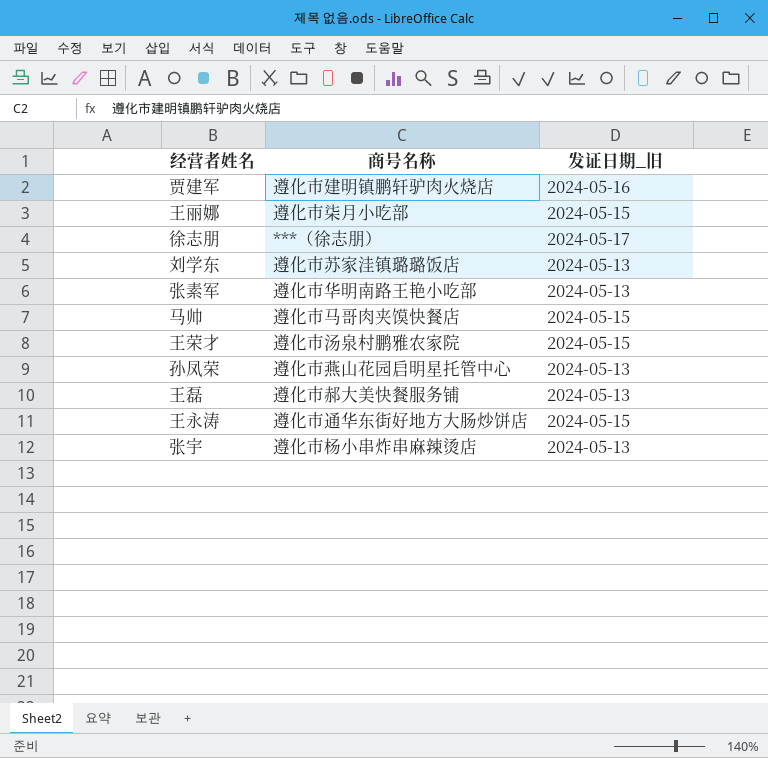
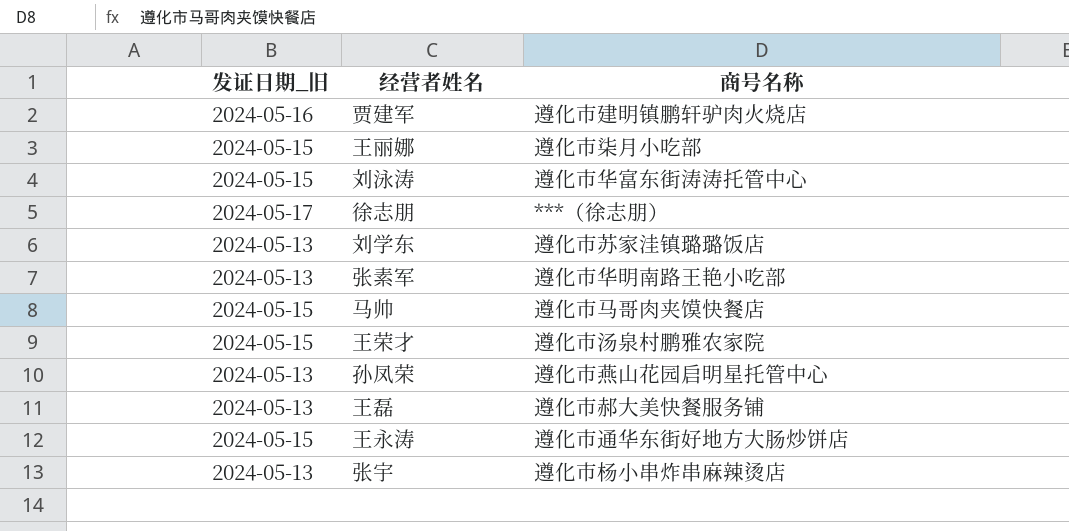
column 发证日期_旧 | position: 3 -> 1
row 刘泳涛: none -> 2024-05-15 | 遵化市华富东街涛涛托管中心

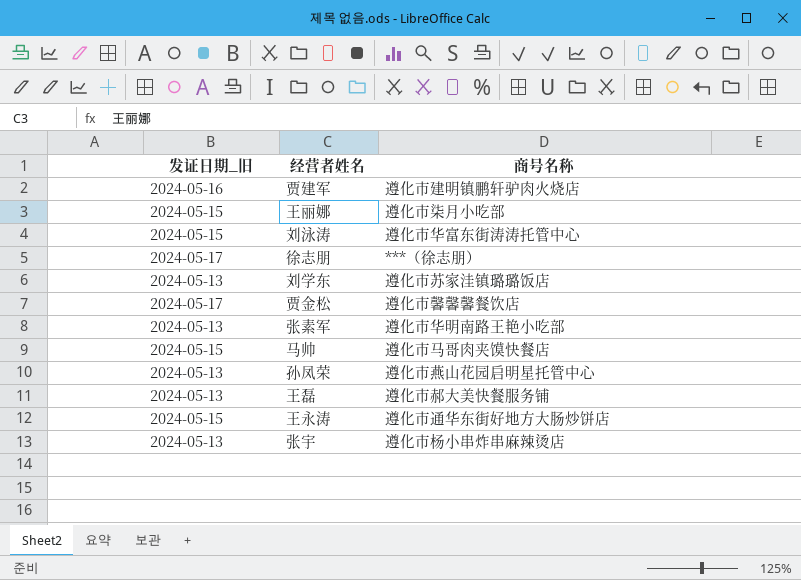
row 王荣才: 2024-05-15 | 遵化市汤泉村鹏雅农家院 -> none
row 贾金松: none -> 2024-05-17 | 遵化市馨馨馨餐饮店

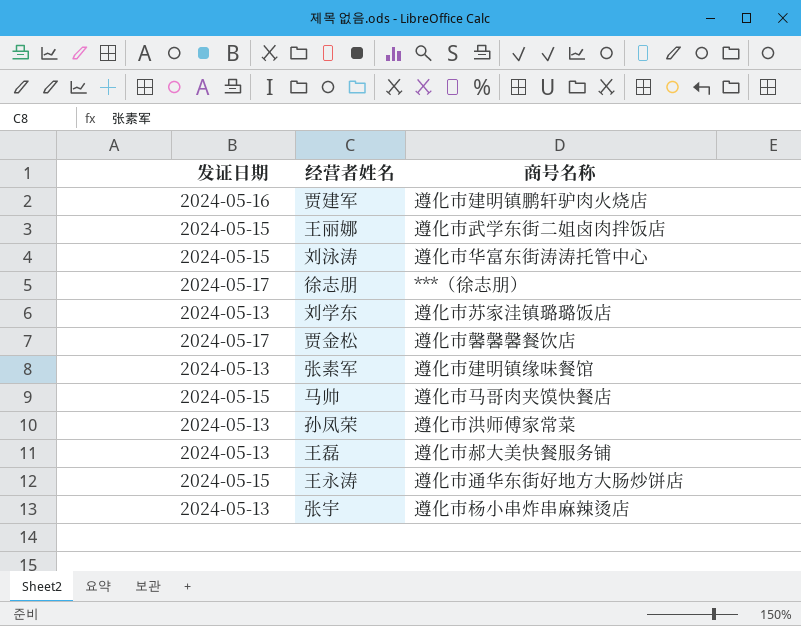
column name: 发证日期_旧 -> 发证日期
王丽娜 | 商号名称: 遵化市柒月小吃部 -> 遵化市武学东街二姐卤肉拌饭店
张素军 | 商号名称: 遵化市华明南路王艳小吃部 -> 遵化市建明镇缘味餐馆
孙凤荣 | 商号名称: 遵化市燕山花园启明星托管中心 -> 遵化市洪师傅家常菜

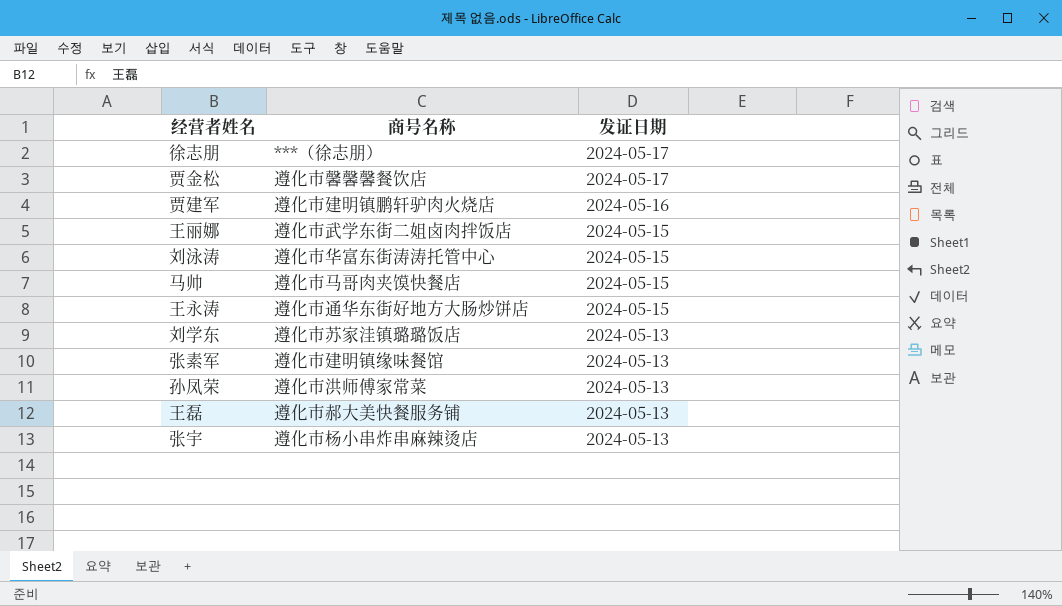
row order: none -> 发证日期 descending
column 发证日期 | position: 1 -> 3

